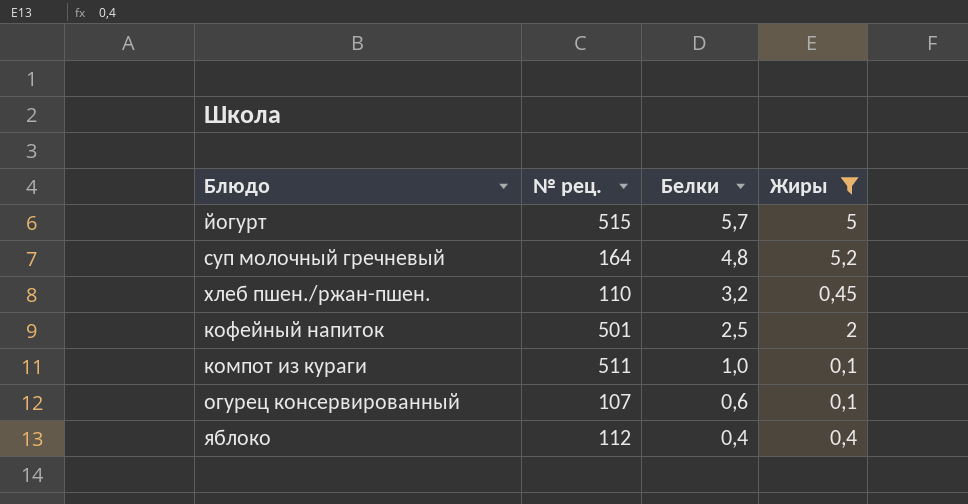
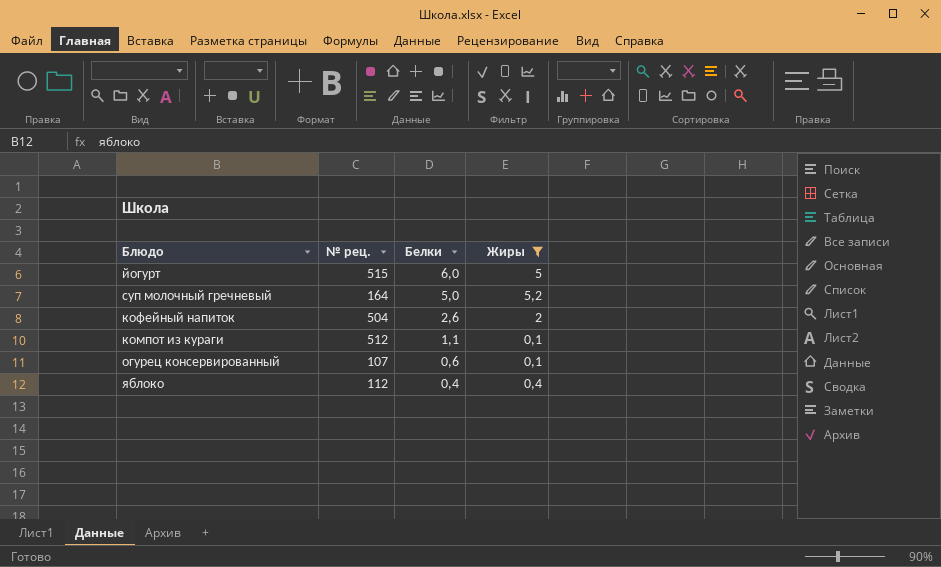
row хлеб пшен./ржан-пшен.: 110 | 3,2 | 0,45 -> none
йогурт | Белки: 5,7 -> 6,0
суп молочный гречневый | Белки: 4,8 -> 5,0
кофейный напиток | № рец.: 501 -> 504
кофейный напиток | Белки: 2,5 -> 2,6
компот из кураги | № рец.: 511 -> 512
компот из кураги | Белки: 1,0 -> 1,1

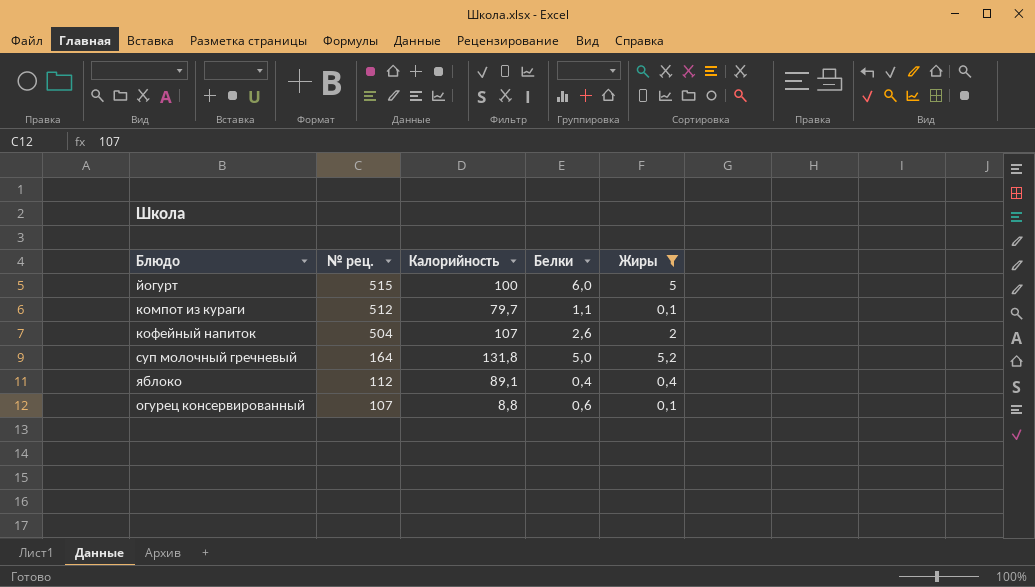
row order: Белки descending -> № рец. descending
column Калорийность | position: none -> 3

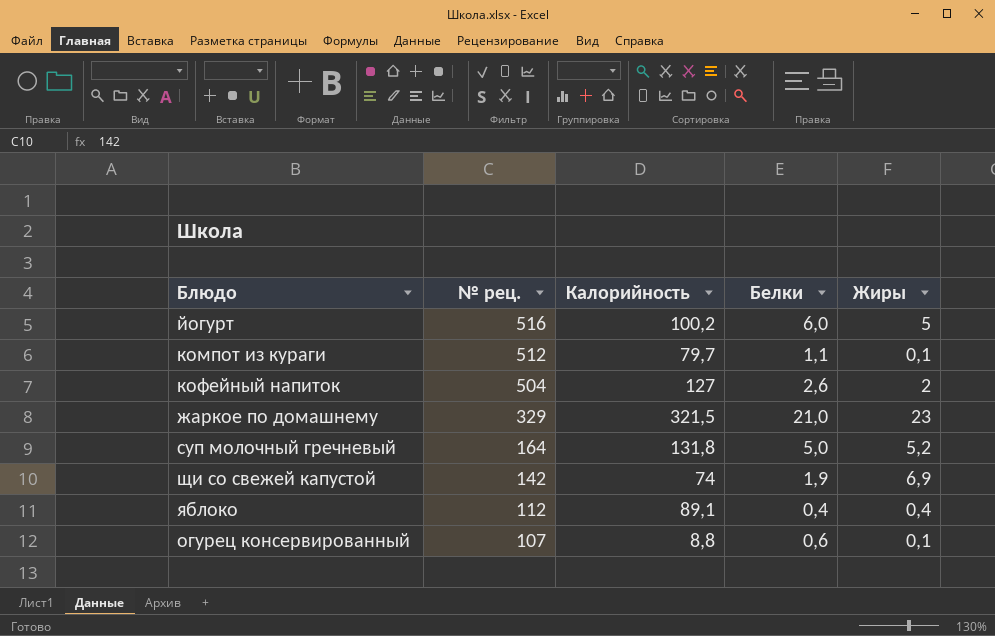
filter: Жиры <= 5,2 -> none
йогурт | № рец.: 515 -> 516
йогурт | Калорийность: 100 -> 100,2
кофейный напиток | Калорийность: 107 -> 127

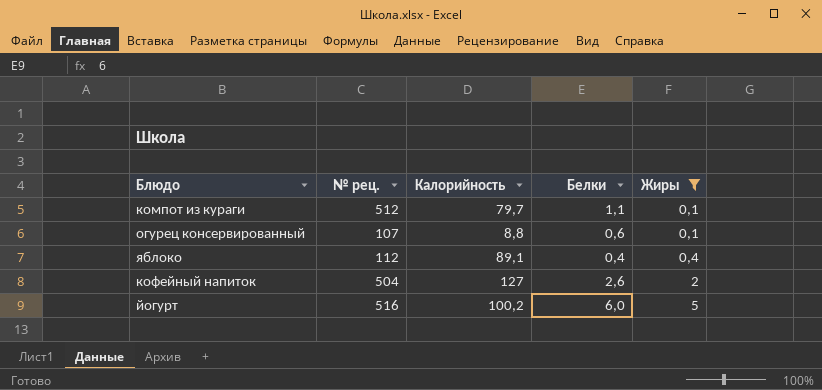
filter: none -> Жиры <= 5
row order: № рец. descending -> Жиры ascending

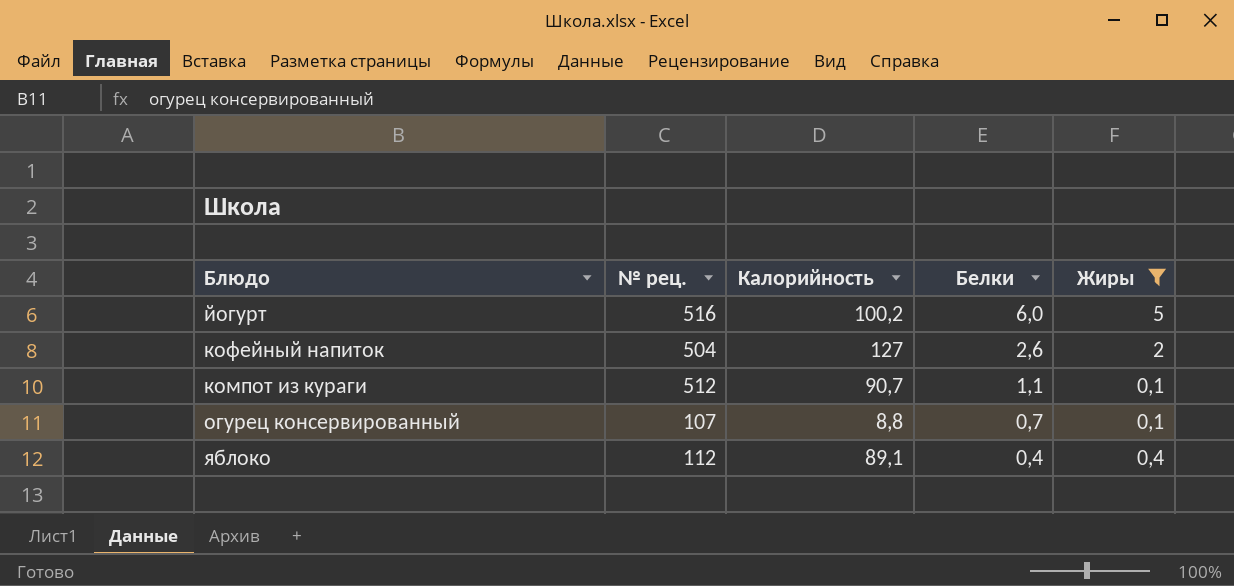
row order: Жиры ascending -> Белки descending
компот из кураги | Калорийность: 79,7 -> 90,7
огурец консервированный | Белки: 0,6 -> 0,7

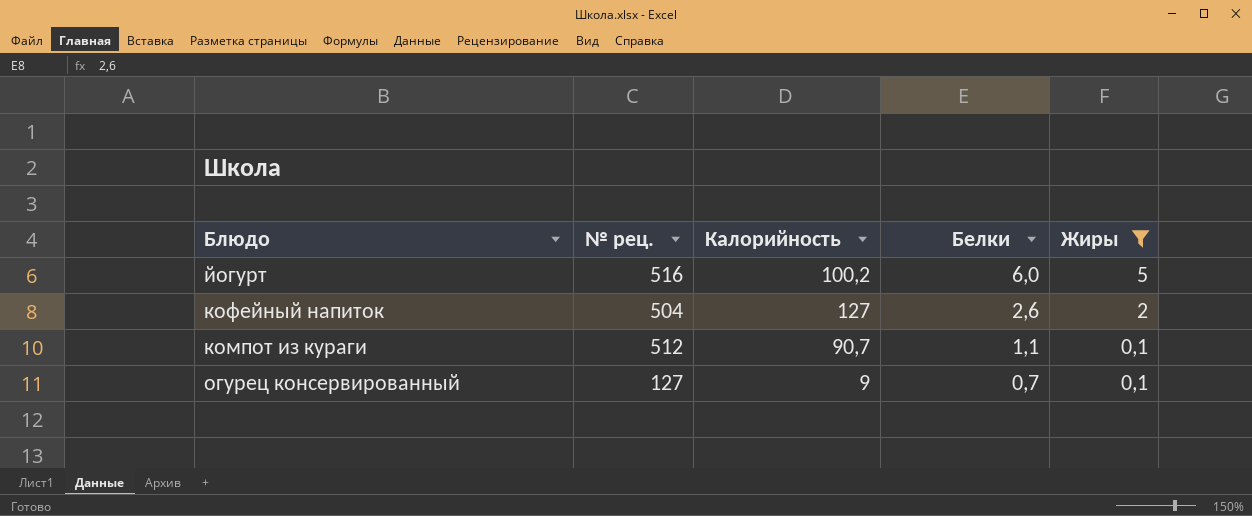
row яблоко: 112 | 89,1 | 0,4 | 0,4 -> none
огурец консервированный | № рец.: 107 -> 127
огурец консервированный | Калорийность: 8,8 -> 9

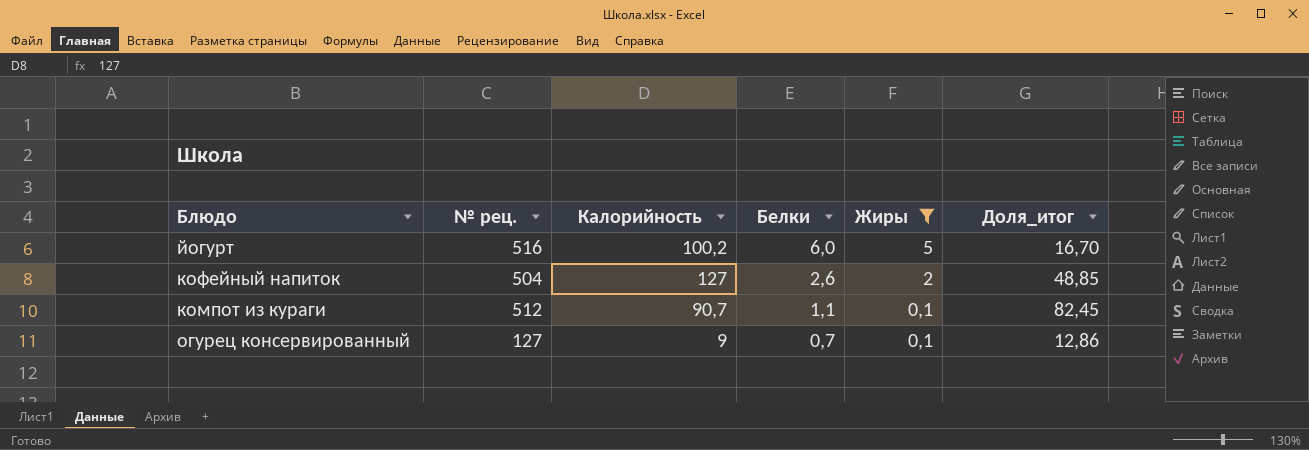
column Доля_итог | formula: none -> [Калорийность] / [Белки]

